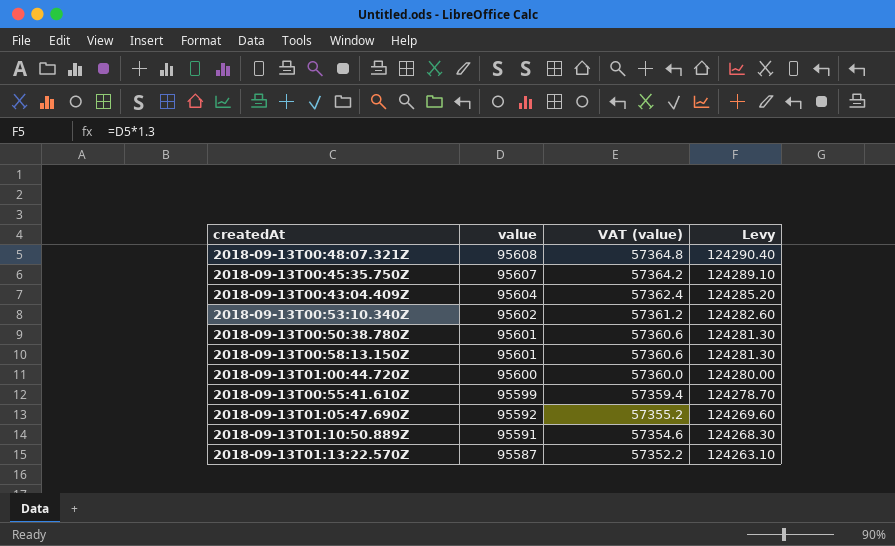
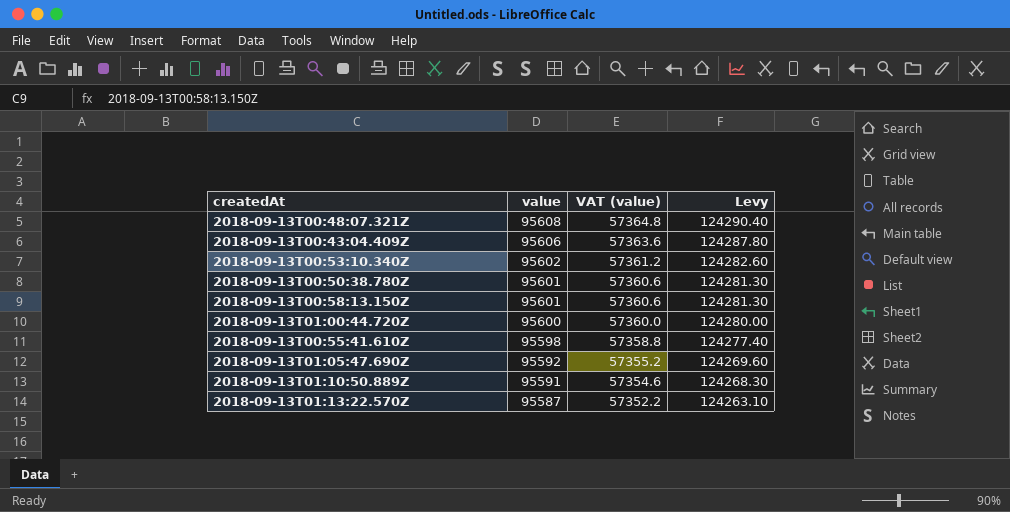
row 2018-09-13T00:45:35.750Z: 95607 | 57364.2 | 124289.10 -> none
2018-09-13T00:43:04.409Z | value: 95604 -> 95606
2018-09-13T00:43:04.409Z | VAT (value): 57362.4 -> 57363.6
2018-09-13T00:43:04.409Z | Levy: 124285.20 -> 124287.80
2018-09-13T00:55:41.610Z | value: 95599 -> 95598
2018-09-13T00:55:41.610Z | VAT (value): 57359.4 -> 57358.8
2018-09-13T00:55:41.610Z | Levy: 124278.70 -> 124277.40

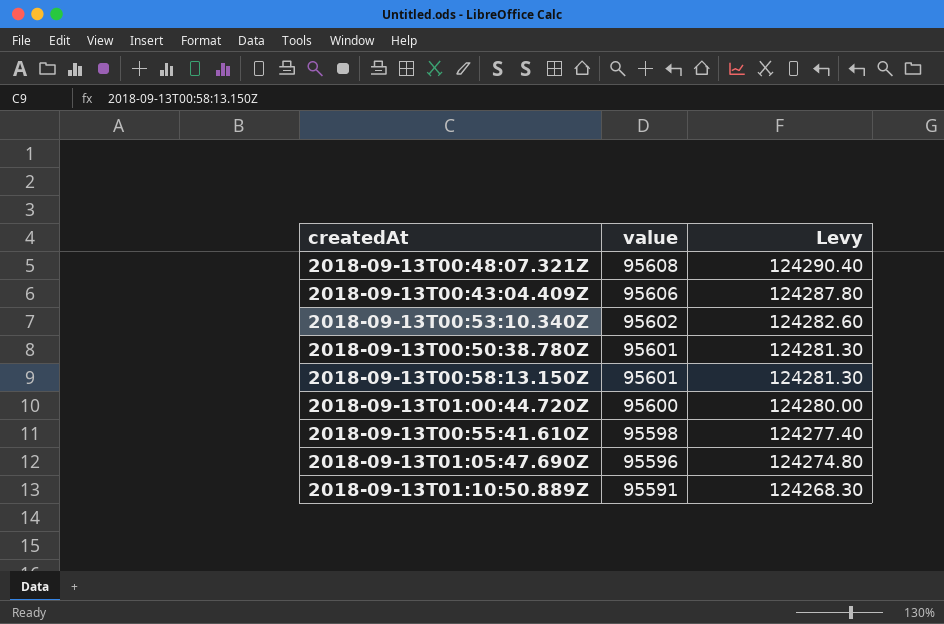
column VAT (value) | formula: [value] * 0.6 -> none
row 2018-09-13T01:13:22.570Z: 95587 | 57352.2 | 124263.10 -> none
2018-09-13T01:05:47.690Z | value: 95592 -> 95596
2018-09-13T01:05:47.690Z | Levy: 124269.60 -> 124274.80

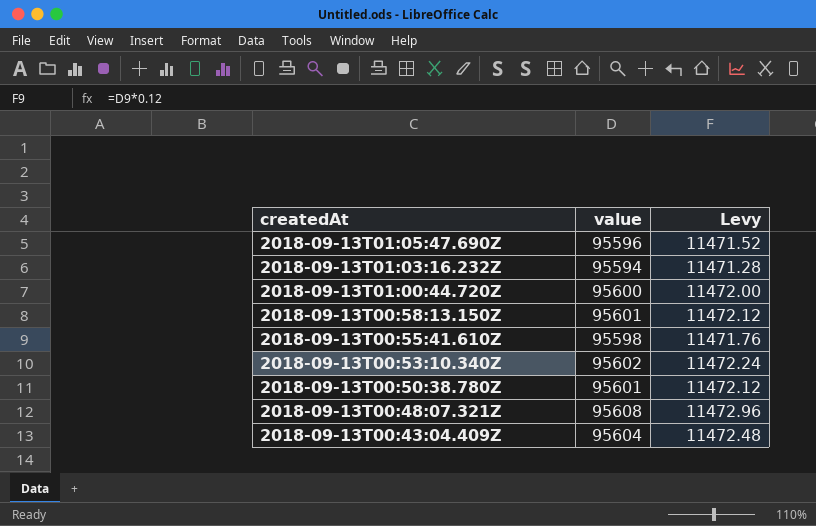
row order: value descending -> createdAt descending
column Levy | formula: [value] * 1.3 -> [value] * 0.12
row 2018-09-13T01:10:50.889Z: 95591 | 124268.30 -> none
row 2018-09-13T01:03:16.232Z: none -> 95594 | 11471.28
2018-09-13T00:43:04.409Z | value: 95606 -> 95604

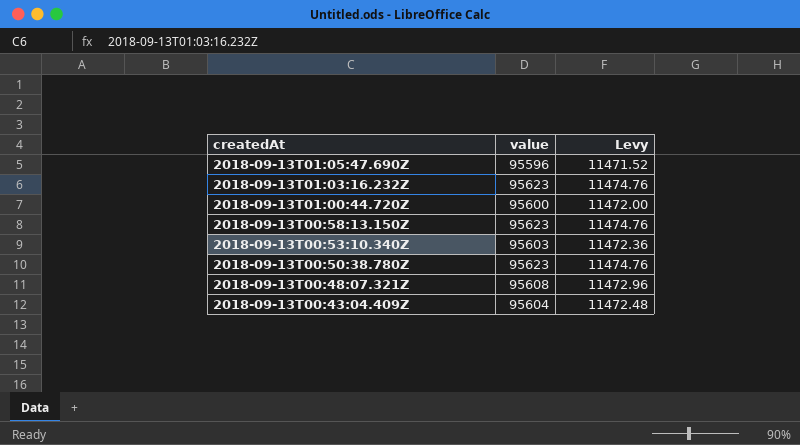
row 2018-09-13T00:55:41.610Z: 95598 | 11471.76 -> none
2018-09-13T01:03:16.232Z | value: 95594 -> 95623
2018-09-13T01:03:16.232Z | Levy: 11471.28 -> 11474.76
2018-09-13T00:58:13.150Z | value: 95601 -> 95623
2018-09-13T00:58:13.150Z | Levy: 11472.12 -> 11474.76
2018-09-13T00:53:10.340Z | value: 95602 -> 95603
2018-09-13T00:53:10.340Z | Levy: 11472.24 -> 11472.36
2018-09-13T00:50:38.780Z | value: 95601 -> 95623
2018-09-13T00:50:38.780Z | Levy: 11472.12 -> 11474.76

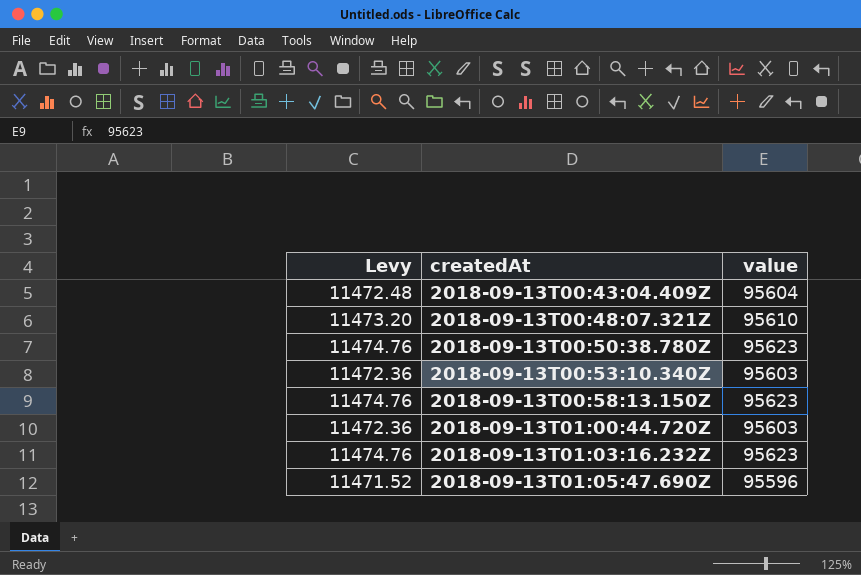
row order: createdAt descending -> createdAt ascending
column Levy | position: 3 -> 1
2018-09-13T00:48:07.321Z | Levy: 11472.96 -> 11473.20
2018-09-13T00:48:07.321Z | value: 95608 -> 95610
2018-09-13T01:00:44.720Z | Levy: 11472.00 -> 11472.36
2018-09-13T01:00:44.720Z | value: 95600 -> 95603

